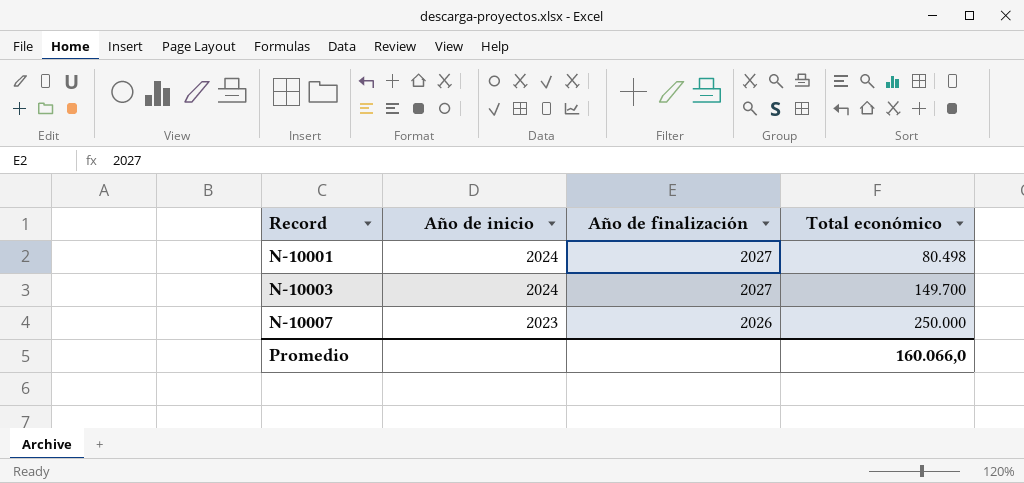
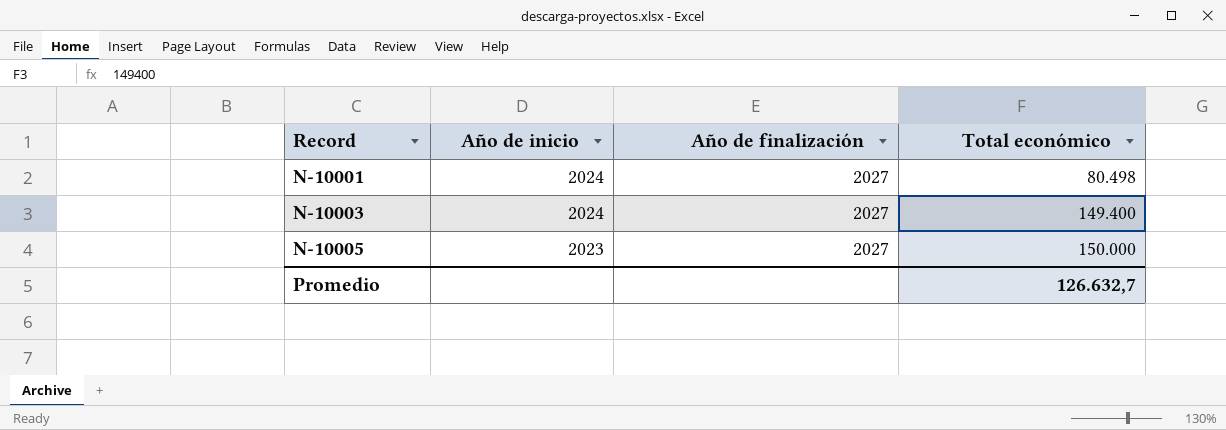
row N-10007: 2023 | 2026 | 250.000 -> none
N-10003 | Total económico: 149.700 -> 149.400
row N-10005: none -> 2023 | 2027 | 150.000
Promedio | Total económico: 160.066,0 -> 126.632,7

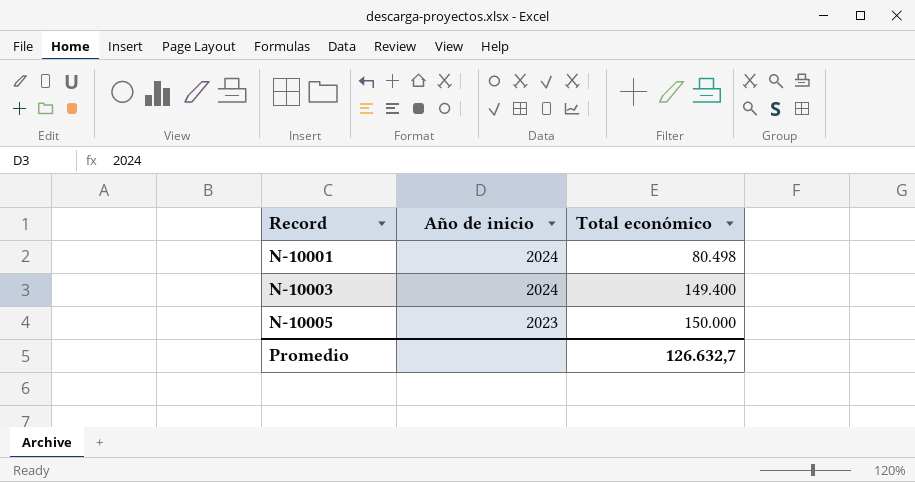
column Año de finalización | position: 3 -> none

